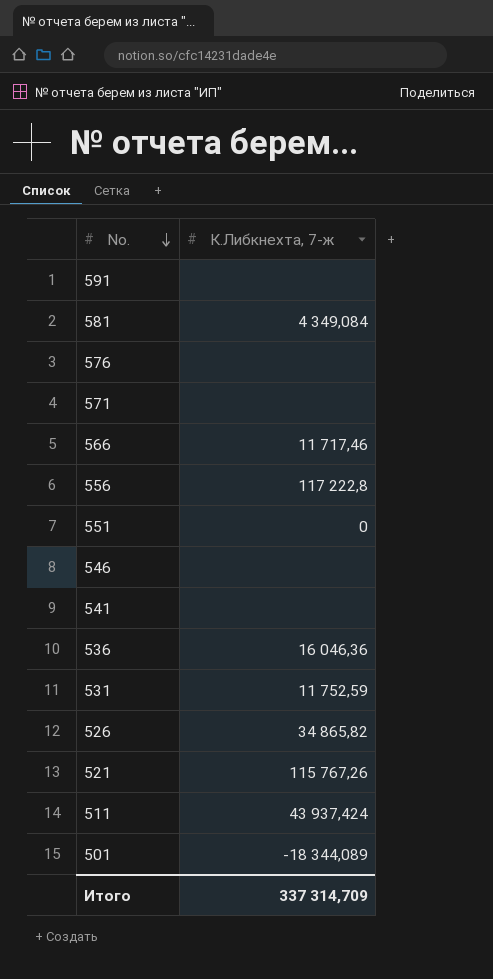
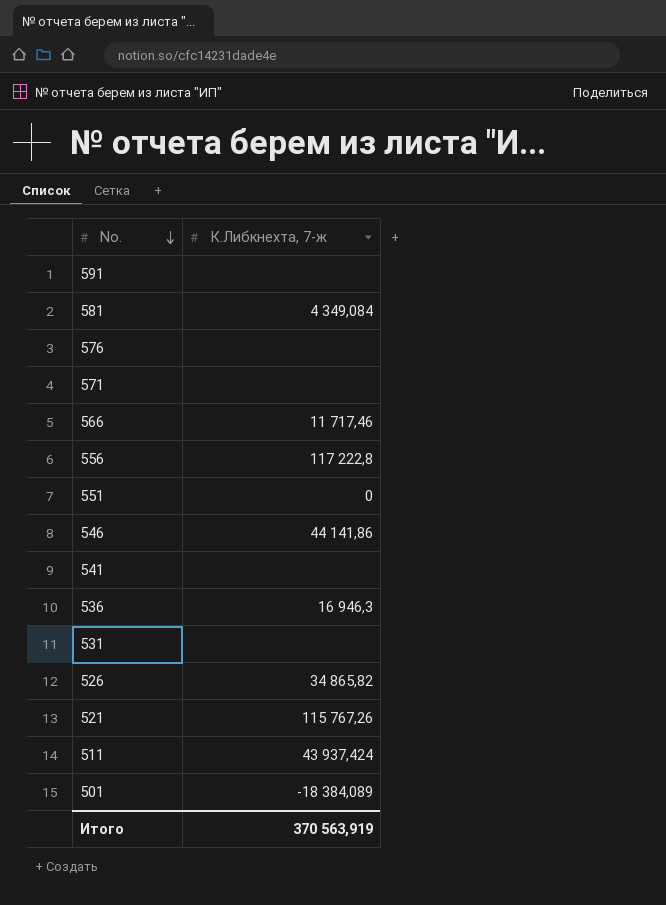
546 | К.Либкнехта, 7-ж: none -> 44 141,86
536 | К.Либкнехта, 7-ж: 16 046,36 -> 16 946,3
531 | К.Либкнехта, 7-ж: 11 752,59 -> none
501 | К.Либкнехта, 7-ж: -18 344,089 -> -18 384,089
Итого | К.Либкнехта, 7-ж: 337 314,709 -> 370 563,919

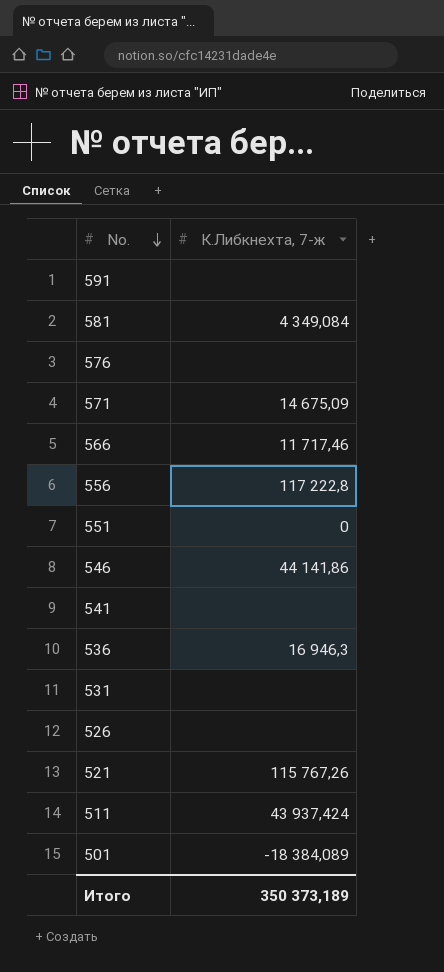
571 | К.Либкнехта, 7-ж: none -> 14 675,09
526 | К.Либкнехта, 7-ж: 34 865,82 -> none
Итого | К.Либкнехта, 7-ж: 370 563,919 -> 350 373,189

